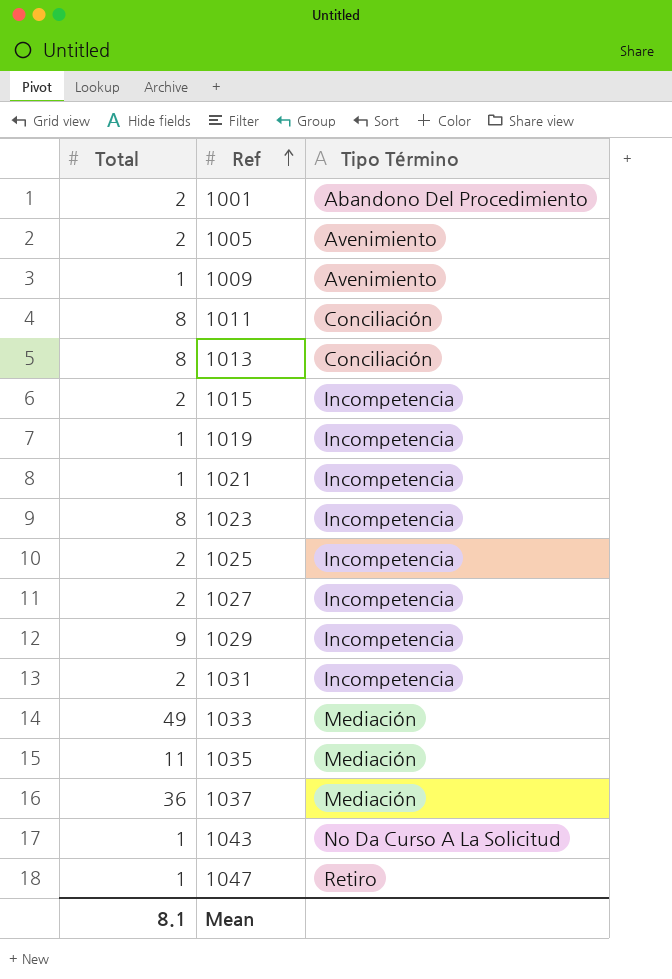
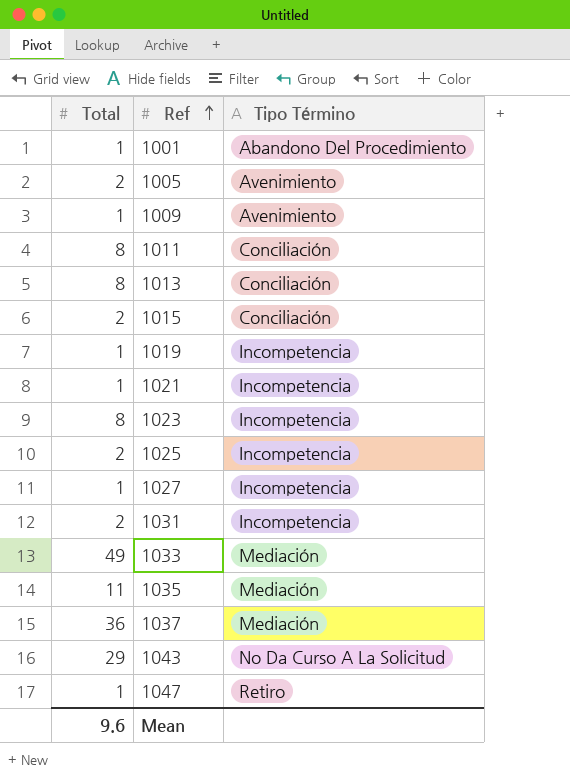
row 1029: 9 | Incompetencia -> none
1001 | Total: 2 -> 1
1015 | Tipo Término: Incompetencia -> Conciliación
1027 | Total: 2 -> 1
1043 | Total: 1 -> 29
Mean | Total: 8.1 -> 9.6

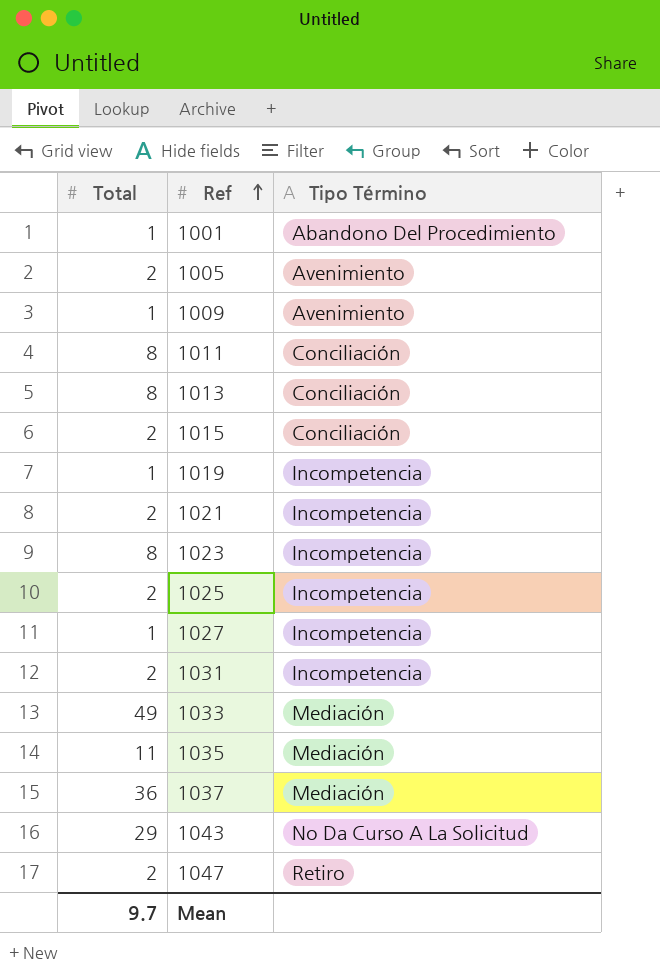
1021 | Total: 1 -> 2
1047 | Total: 1 -> 2
Mean | Total: 9.6 -> 9.7

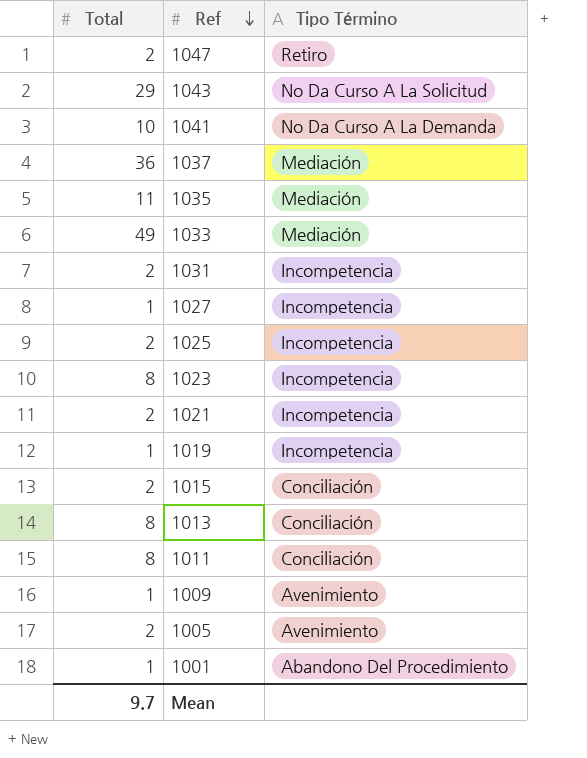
row order: Ref ascending -> Ref descending
row 1041: none -> 10 | No Da Curso A La Demanda

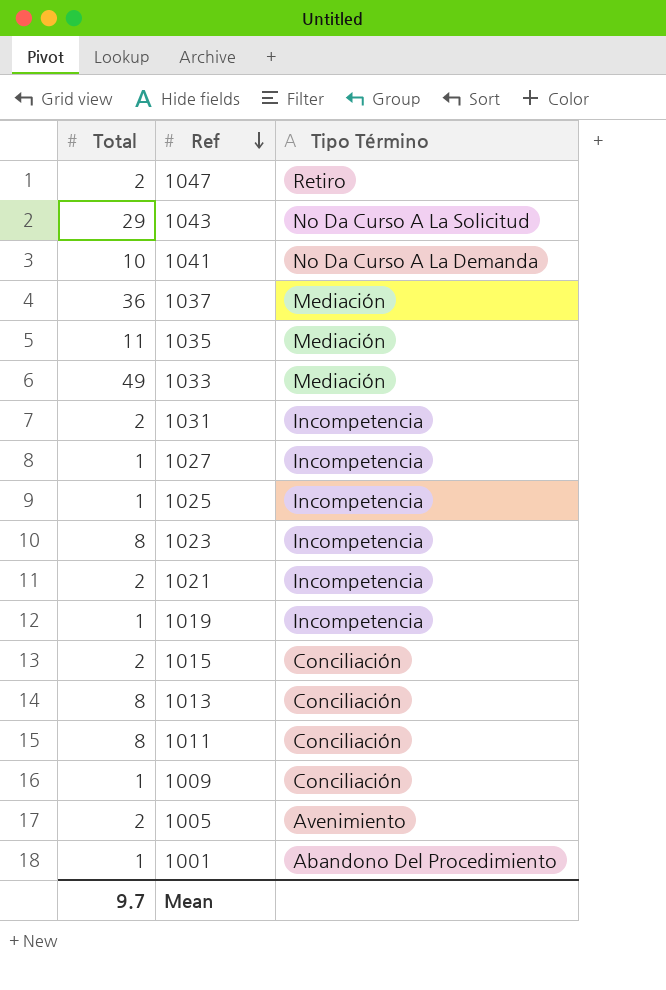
1025 | Total: 2 -> 1
1009 | Tipo Término: Avenimiento -> Conciliación

